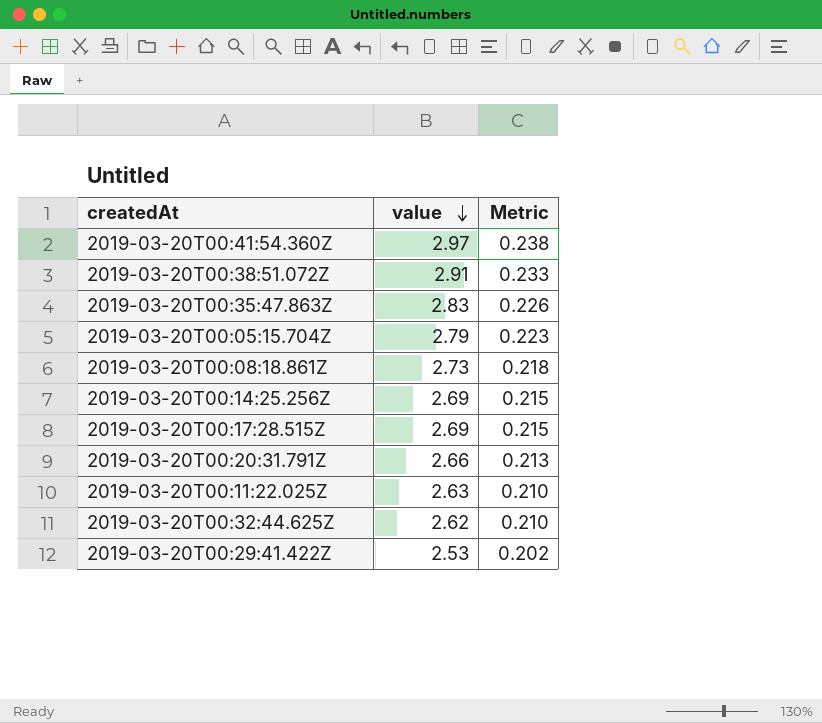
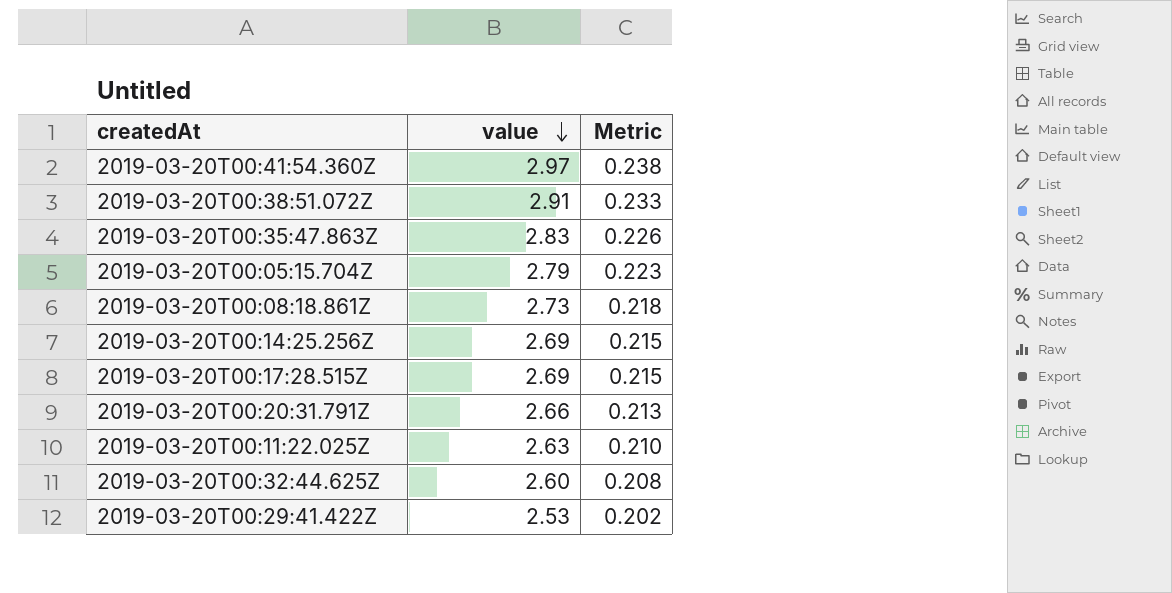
2019-03-20T00:32:44.625Z | value: 2.62 -> 2.60
2019-03-20T00:32:44.625Z | Metric: 0.210 -> 0.208

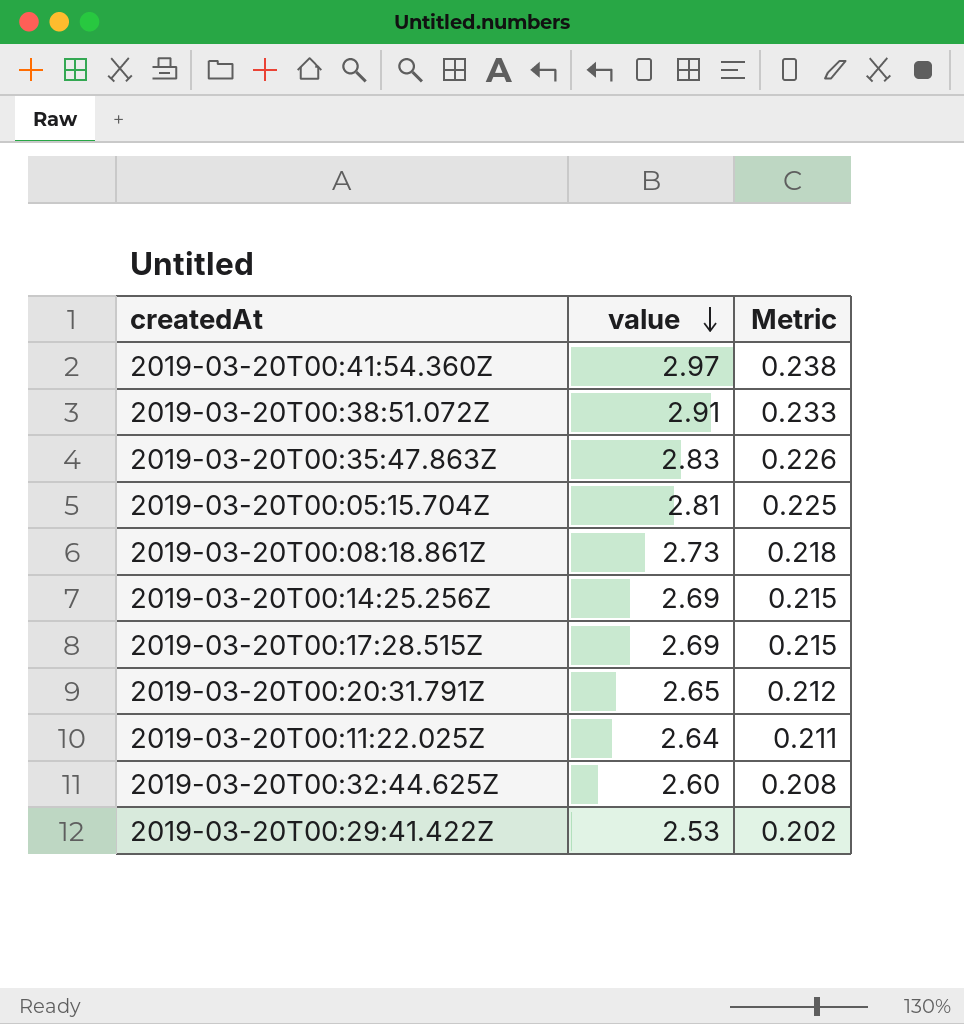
2019-03-20T00:05:15.704Z | value: 2.79 -> 2.81
2019-03-20T00:05:15.704Z | Metric: 0.223 -> 0.225
2019-03-20T00:20:31.791Z | value: 2.66 -> 2.65
2019-03-20T00:20:31.791Z | Metric: 0.213 -> 0.212
2019-03-20T00:11:22.025Z | value: 2.63 -> 2.64
2019-03-20T00:11:22.025Z | Metric: 0.210 -> 0.211

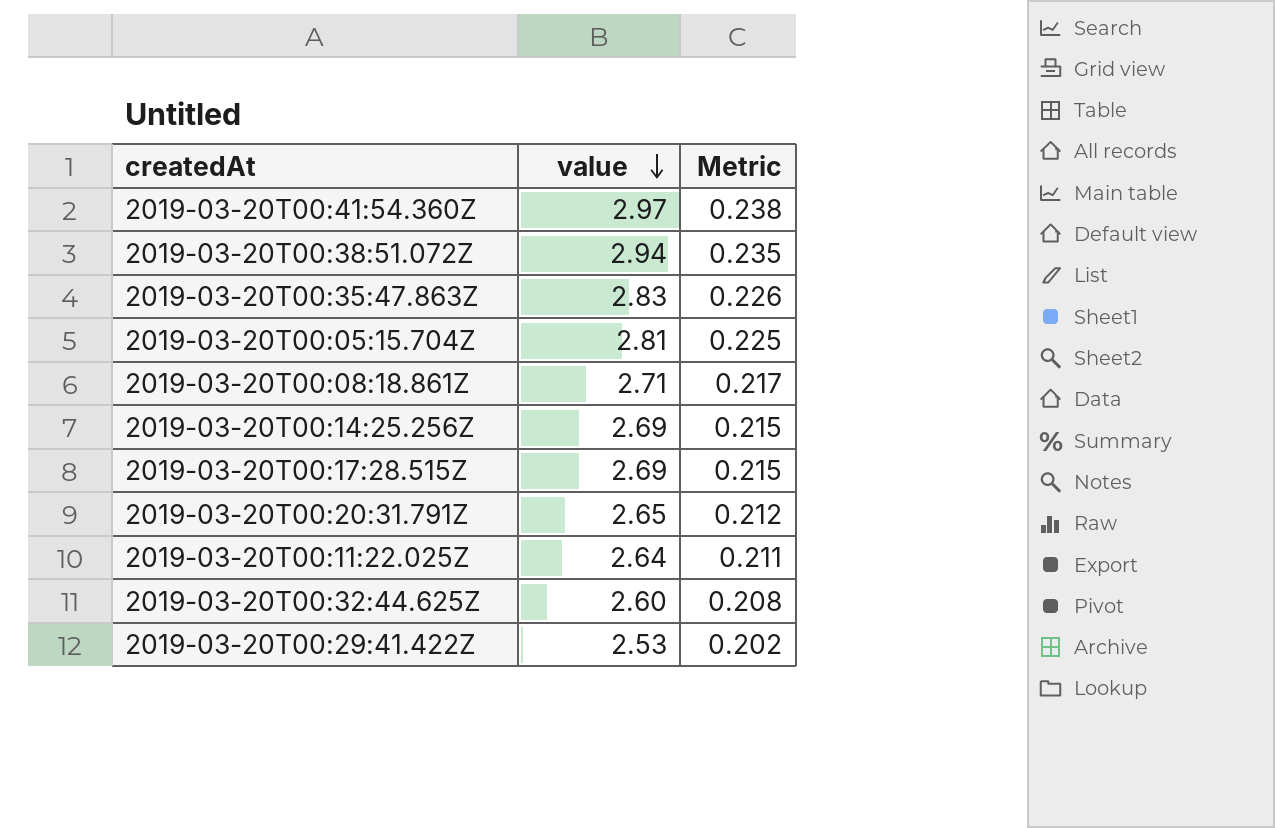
2019-03-20T00:38:51.072Z | value: 2.91 -> 2.94
2019-03-20T00:38:51.072Z | Metric: 0.233 -> 0.235
2019-03-20T00:08:18.861Z | value: 2.73 -> 2.71
2019-03-20T00:08:18.861Z | Metric: 0.218 -> 0.217

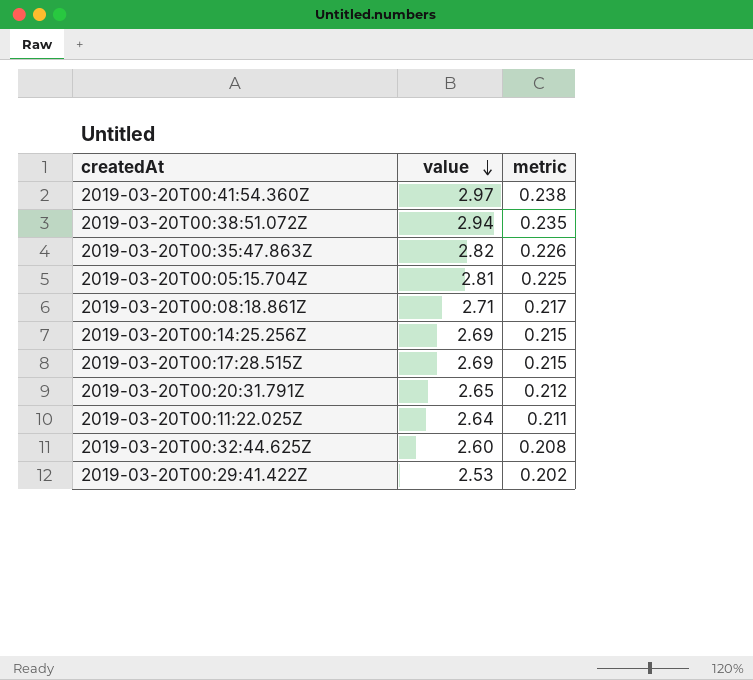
column name: Metric -> metric
2019-03-20T00:35:47.863Z | value: 2.83 -> 2.82

